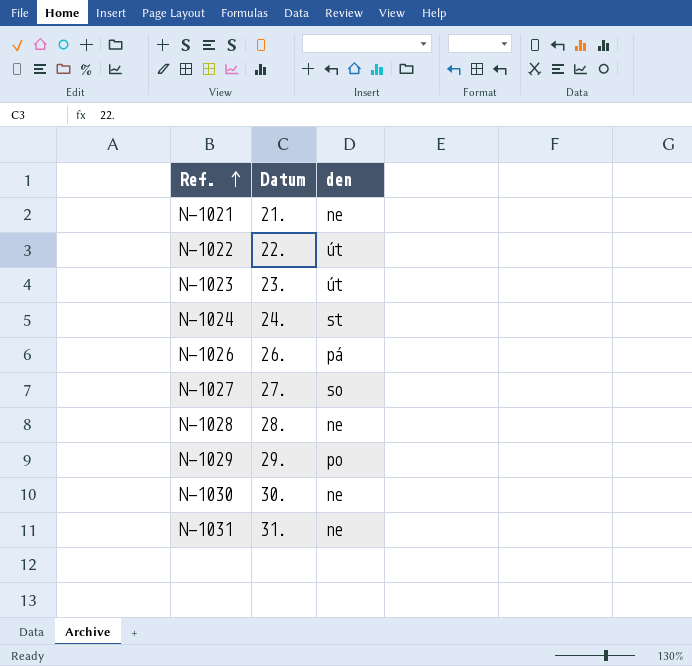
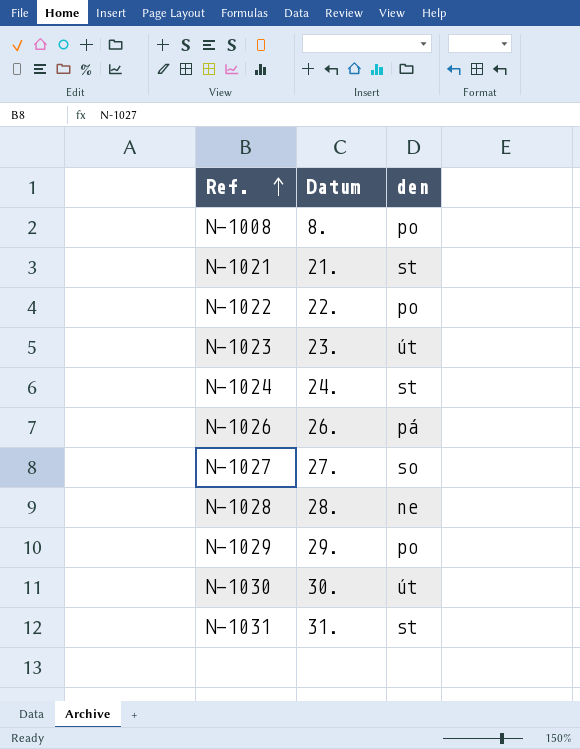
row N-1008: none -> 8. | po
N-1021 | den: ne -> st
N-1022 | den: út -> po
N-1030 | den: ne -> út
N-1031 | den: ne -> st

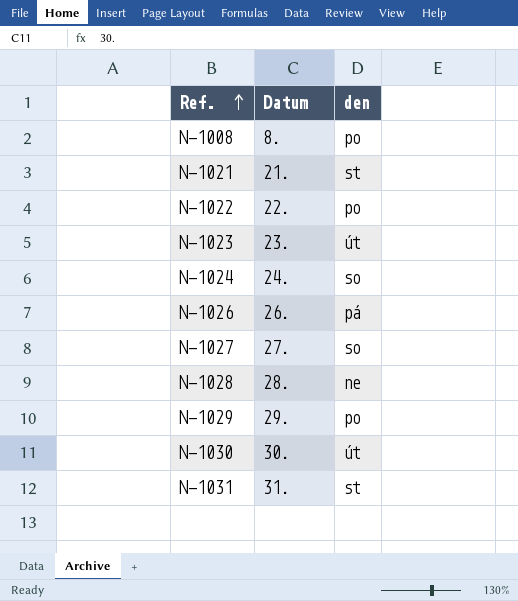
N-1024 | den: st -> so

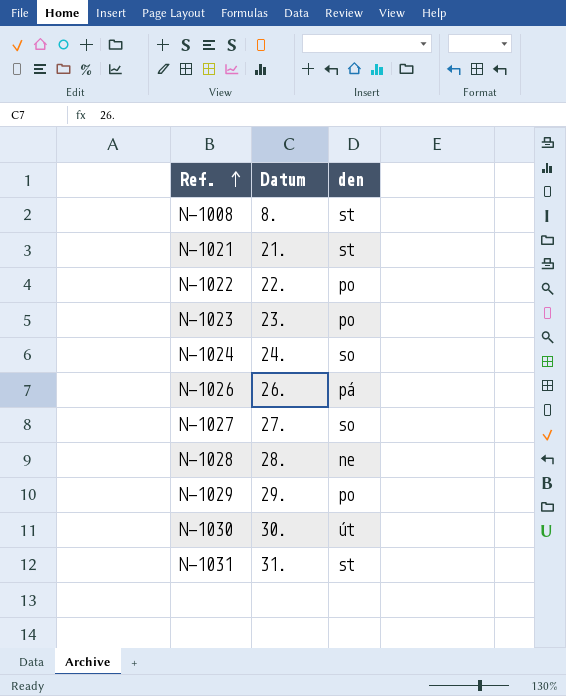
N-1008 | den: po -> st
N-1023 | den: út -> po

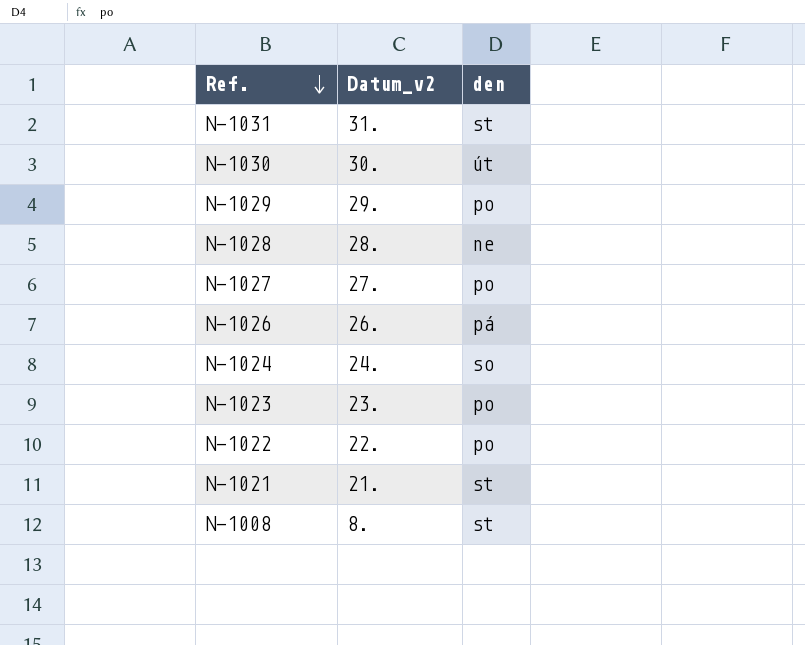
row order: Ref. ascending -> Ref. descending
column name: Datum -> Datum_v2
N-1027 | den: so -> po

